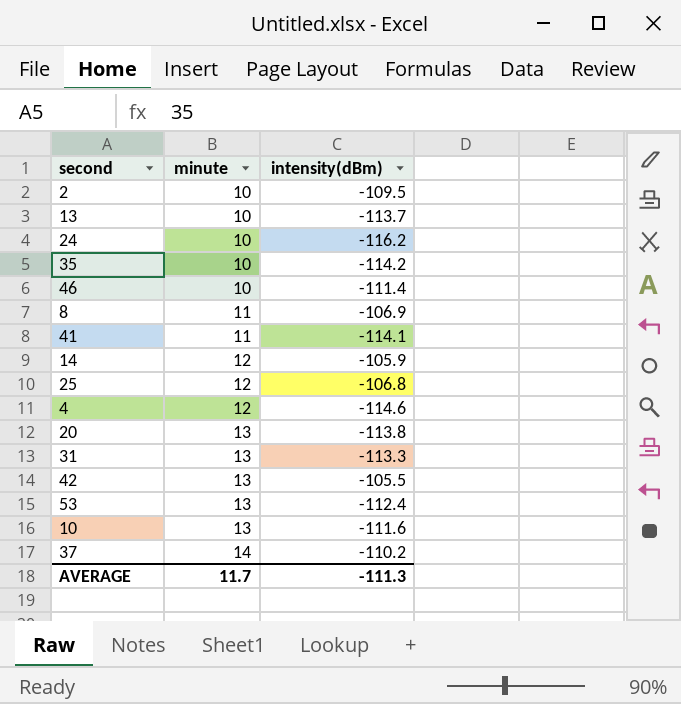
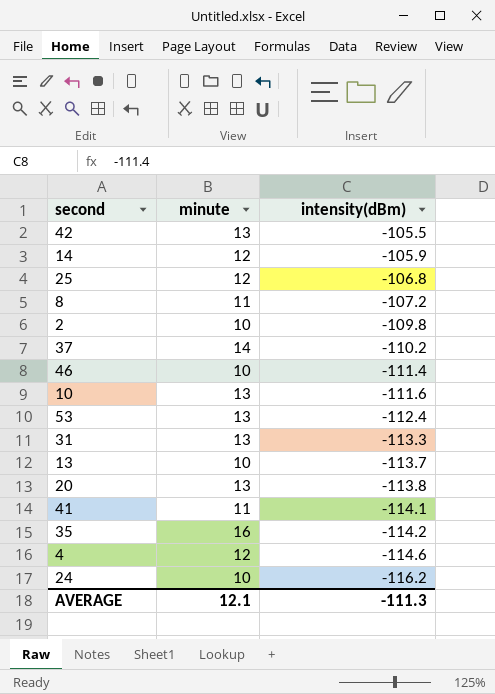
row order: minute ascending -> intensity(dBm) descending
8 | intensity(dBm): -106.9 -> -107.2
2 | intensity(dBm): -109.5 -> -109.8
35 | minute: 10 -> 16
AVERAGE | minute: 11.7 -> 12.1

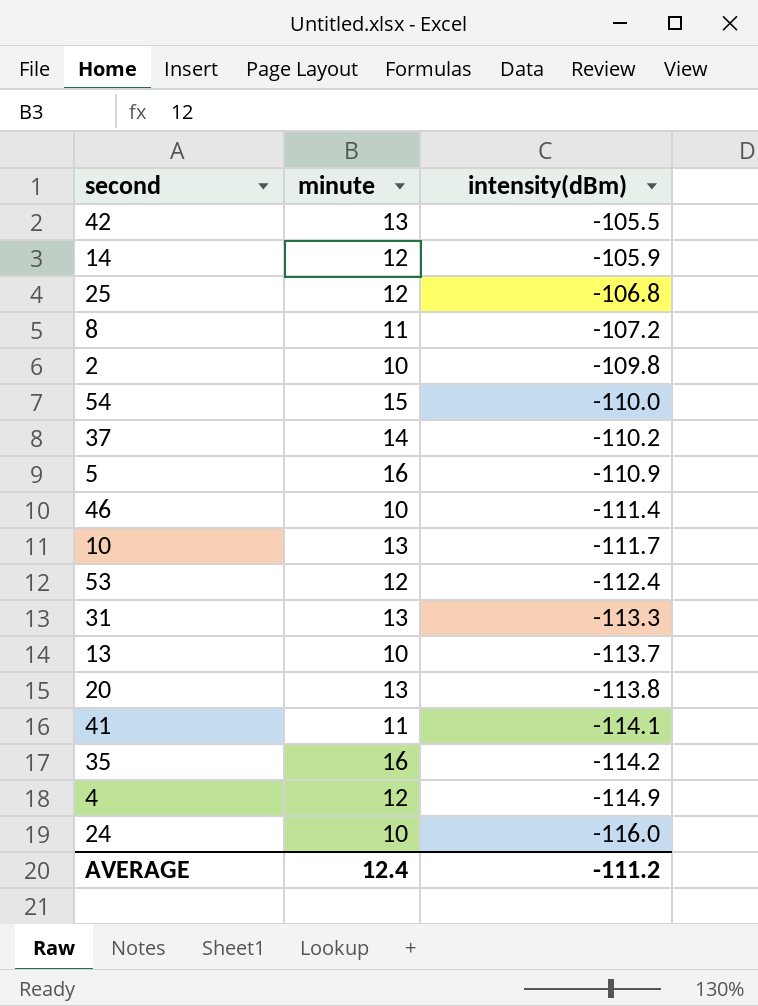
row 54: none -> 15 | -110.0
row 5: none -> 16 | -110.9
10 | intensity(dBm): -111.6 -> -111.7
53 | minute: 13 -> 12
4 | intensity(dBm): -114.6 -> -114.9
24 | intensity(dBm): -116.2 -> -116.0
AVERAGE | minute: 12.1 -> 12.4
AVERAGE | intensity(dBm): -111.3 -> -111.2

